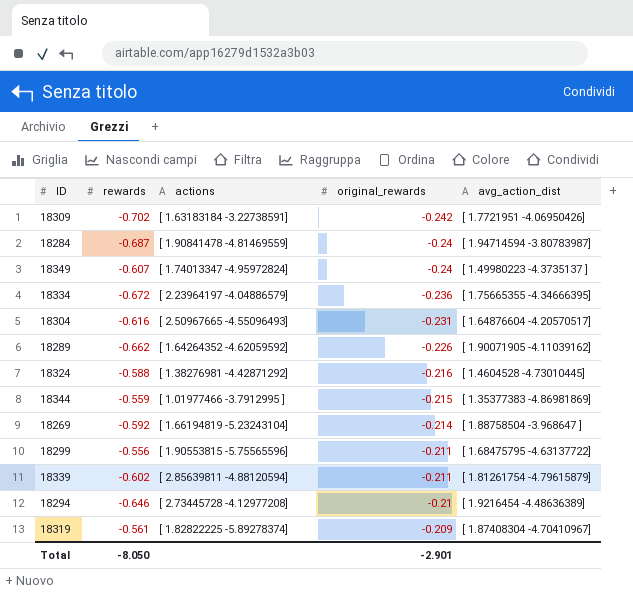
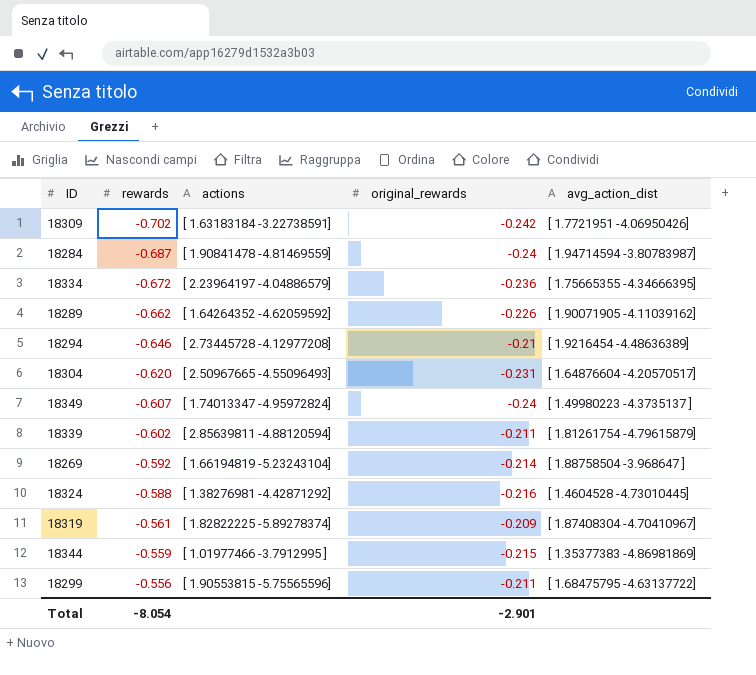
row order: original_rewards ascending -> rewards ascending
18304 | rewards: -0.616 -> -0.620
Total | rewards: -8.050 -> -8.054

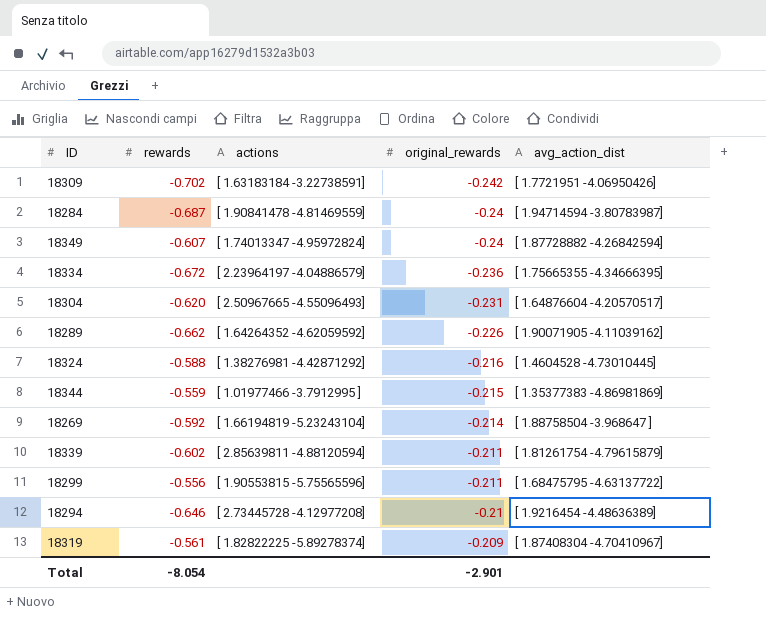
row order: rewards ascending -> original_rewards ascending
18349 | avg_action_dist: [ 1.49980223 -4.3735137 ] -> [ 1.87728882 -4.26842594]

